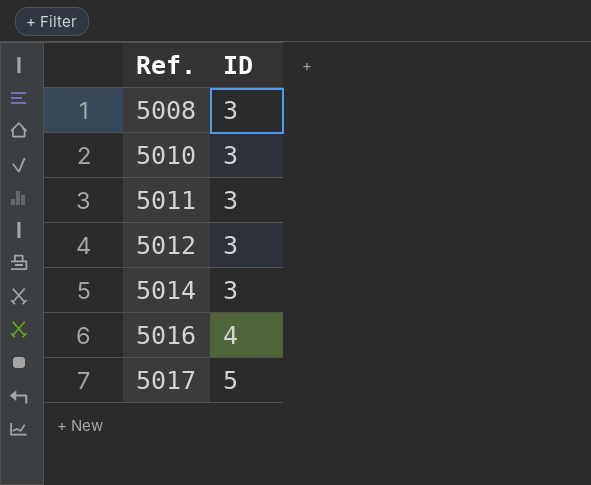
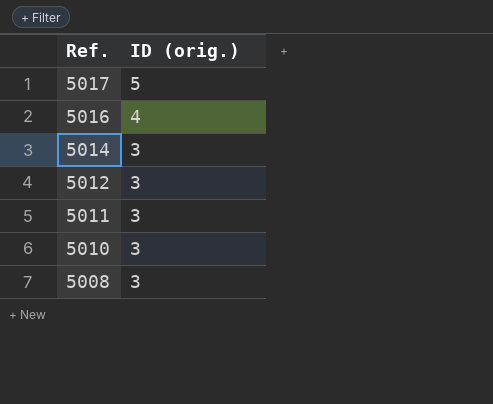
row order: Ref. ascending -> Ref. descending
column name: ID -> ID (orig.)

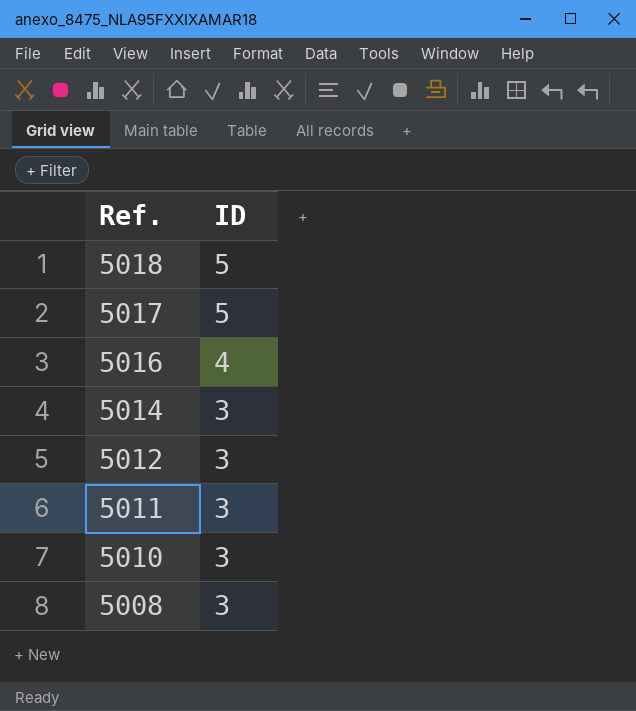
column name: ID (orig.) -> ID
row 5018: none -> 5

